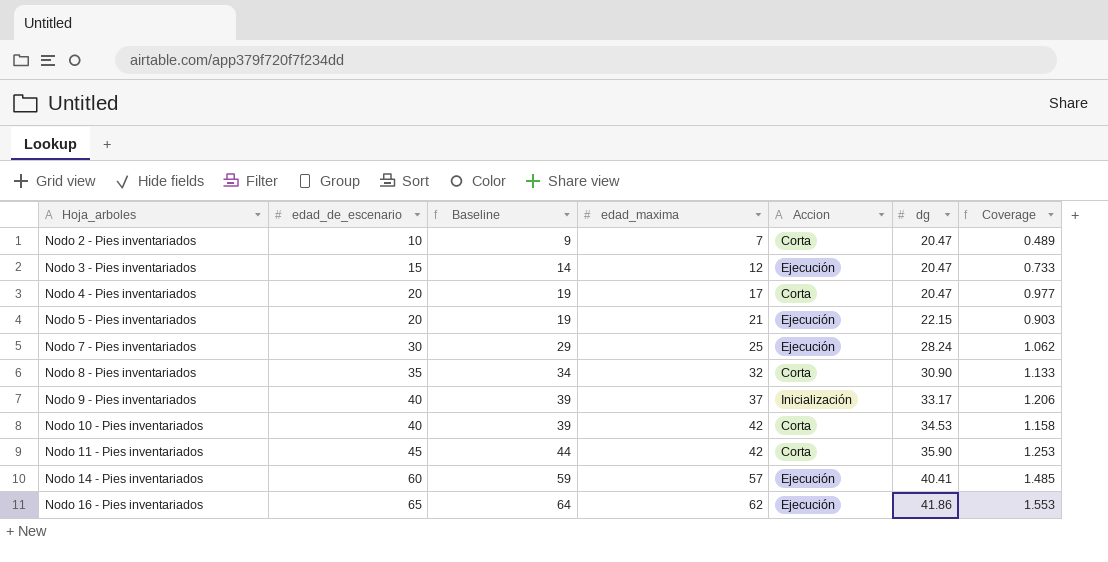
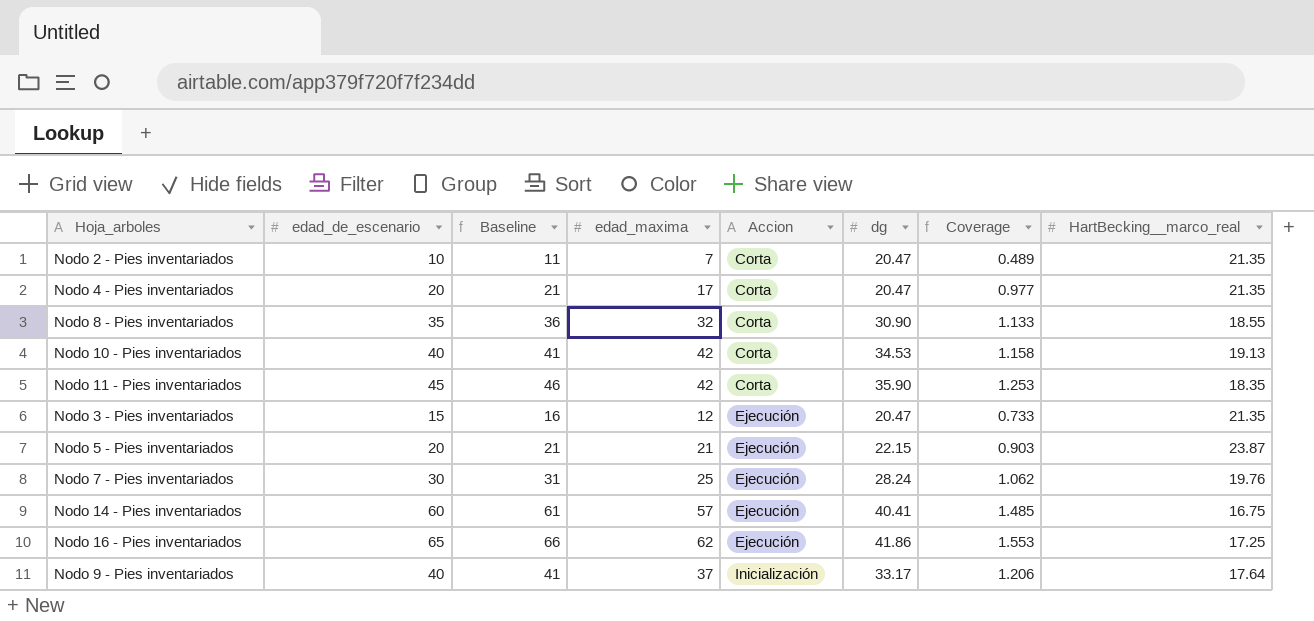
row order: Hoja_arboles ascending -> Accion ascending
column Baseline | formula: [edad_de_escenario] - 1 -> [edad_de_escenario] + 1
column HartBecking__marco_real | position: none -> 8

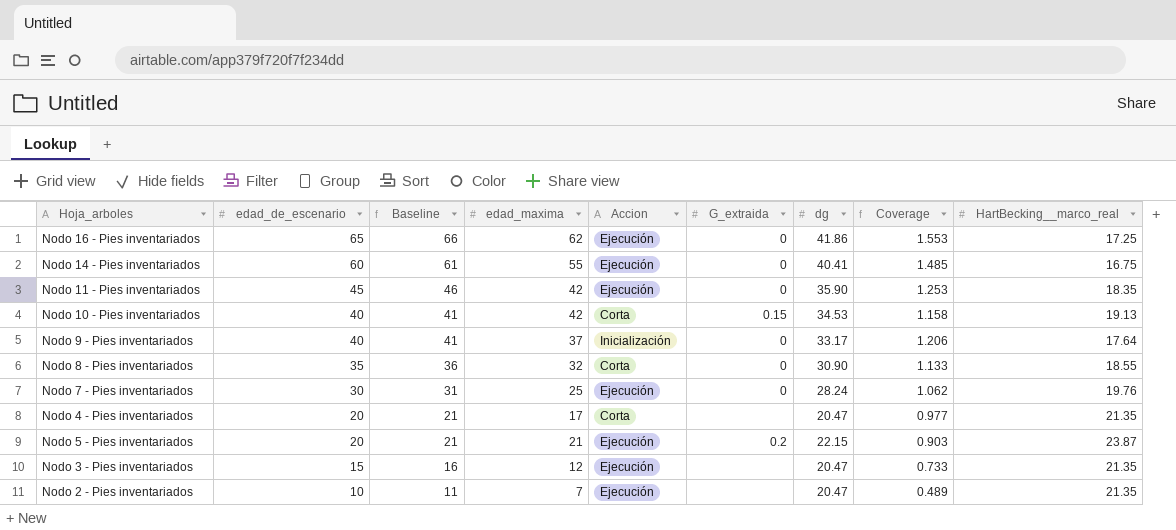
row order: Accion ascending -> edad_de_escenario descending
column G_extraida | position: none -> 6
Nodo 14 - Pies inventariados | edad_maxima: 57 -> 55
Nodo 11 - Pies inventariados | Accion: Corta -> Ejecución
Nodo 2 - Pies inventariados | Accion: Corta -> Ejecución

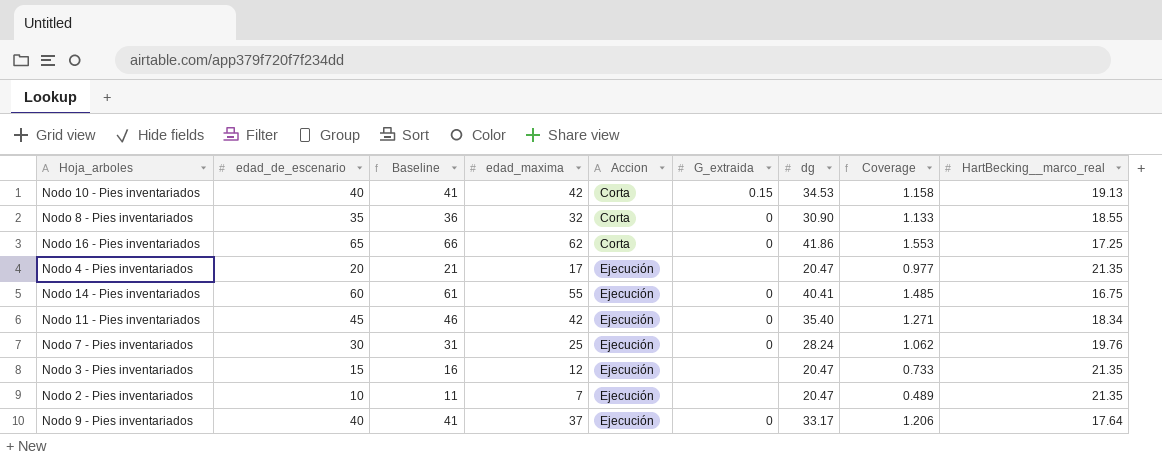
row order: edad_de_escenario descending -> Accion ascending
row Nodo 5 - Pies inventariados: 20 | 21 | 21 | Ejecución | 0.2 | 22.15 | 0.903 | 23.87 -> none
Nodo 16 - Pies inventariados | Accion: Ejecución -> Corta
Nodo 4 - Pies inventariados | Accion: Corta -> Ejecución
Nodo 11 - Pies inventariados | dg: 35.90 -> 35.40
Nodo 11 - Pies inventariados | Coverage: 1.253 -> 1.271
Nodo 11 - Pies inventariados | HartBecking__marco_real: 18.35 -> 18.34
Nodo 9 - Pies inventariados | Accion: Inicialización -> Ejecución

